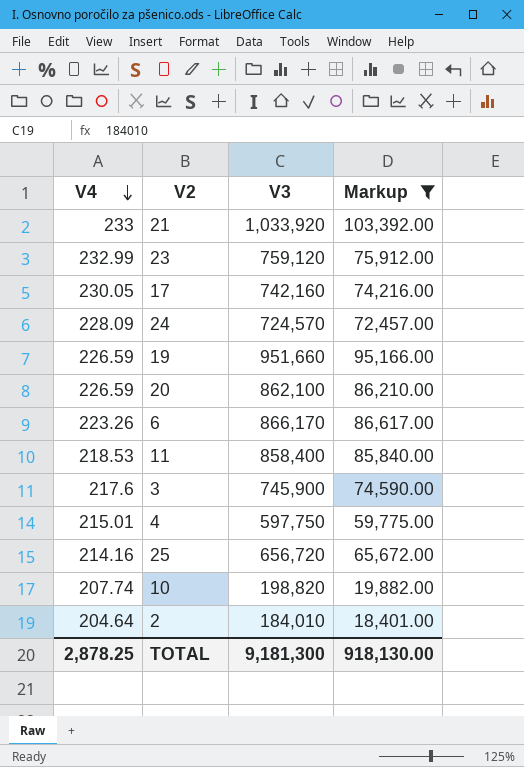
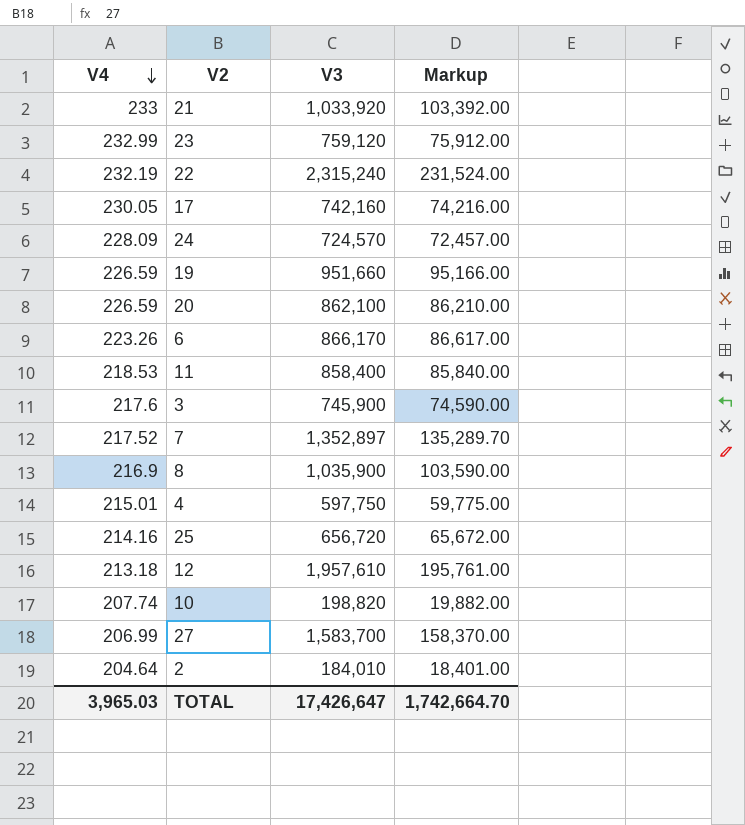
filter: Markup <= 103,392.00 -> none
TOTAL | V4: 2,878.25 -> 3,965.03
TOTAL | V3: 9,181,300 -> 17,426,647
TOTAL | Markup: 918,130.00 -> 1,742,664.70

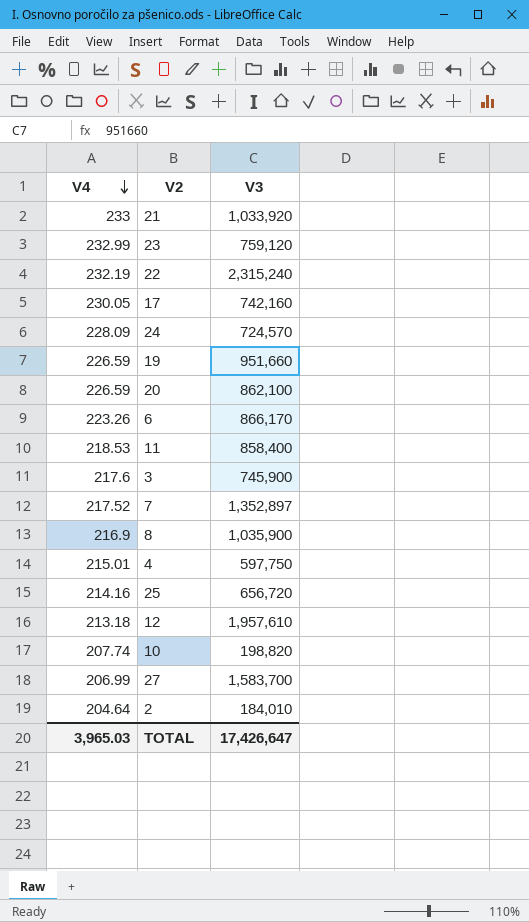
column Markup | formula: [V3] * 0.1 -> none

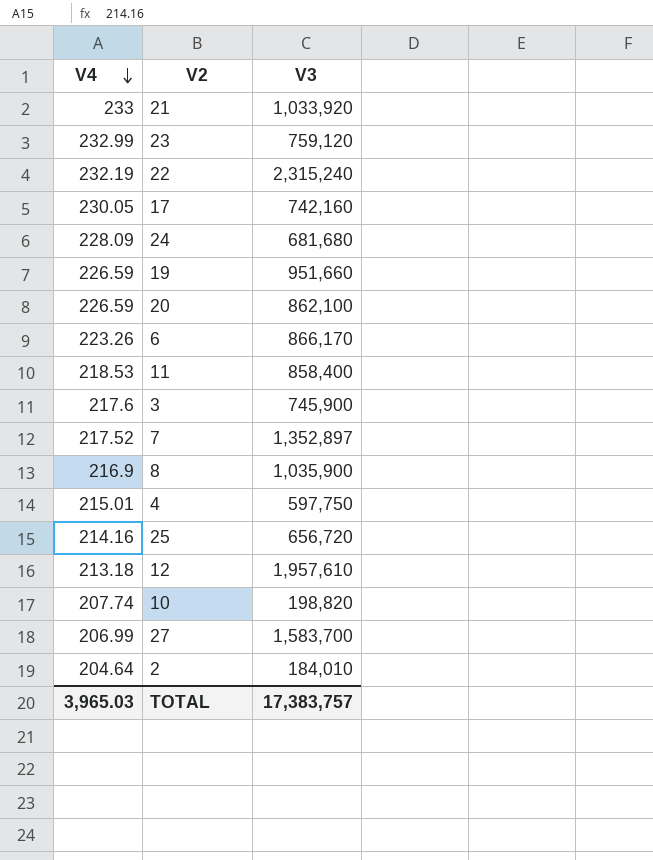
24 | V3: 724,570 -> 681,680
TOTAL | V3: 17,426,647 -> 17,383,757

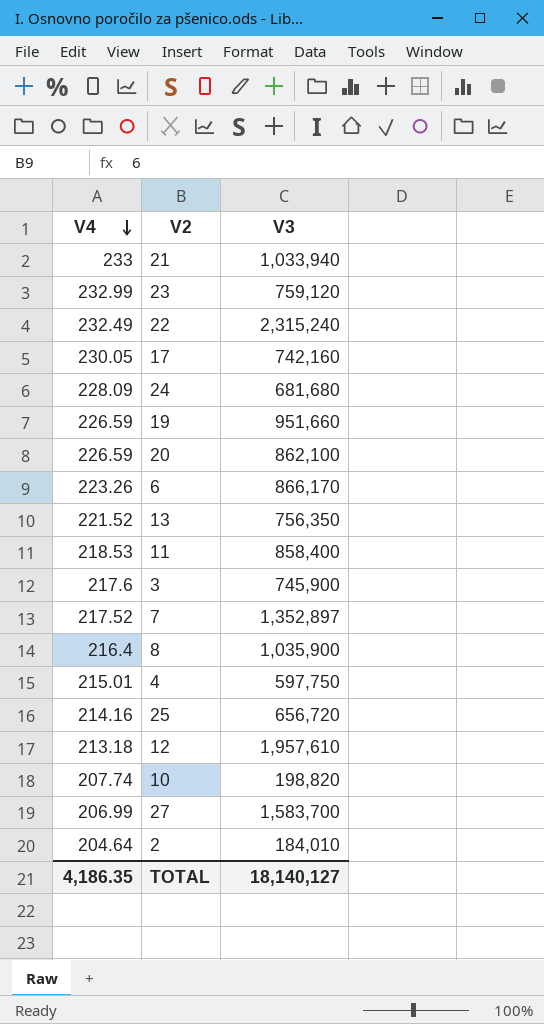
21 | V3: 1,033,920 -> 1,033,940
22 | V4: 232.19 -> 232.49
row 13: none -> 221.52 | 756,350
8 | V4: 216.9 -> 216.4
TOTAL | V4: 3,965.03 -> 4,186.35
TOTAL | V3: 17,383,757 -> 18,140,127

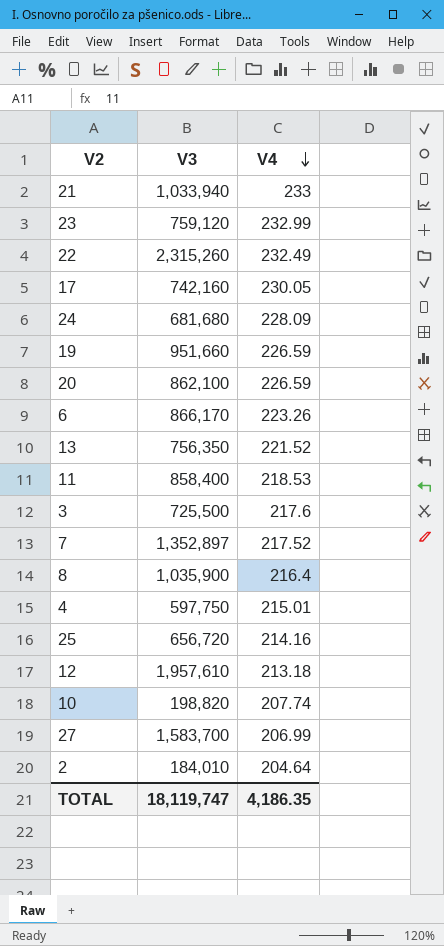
column V4 | position: 1 -> 3
22 | V3: 2,315,240 -> 2,315,260
3 | V3: 745,900 -> 725,500
TOTAL | V3: 18,140,127 -> 18,119,747

